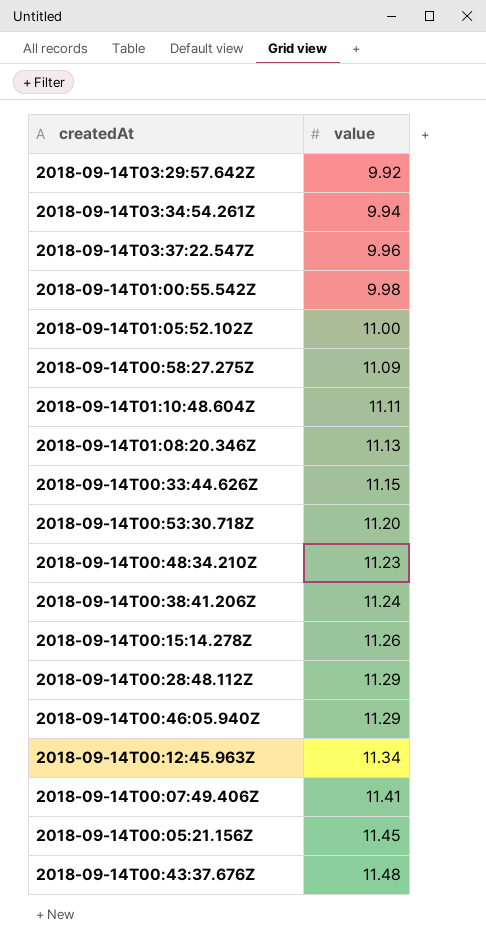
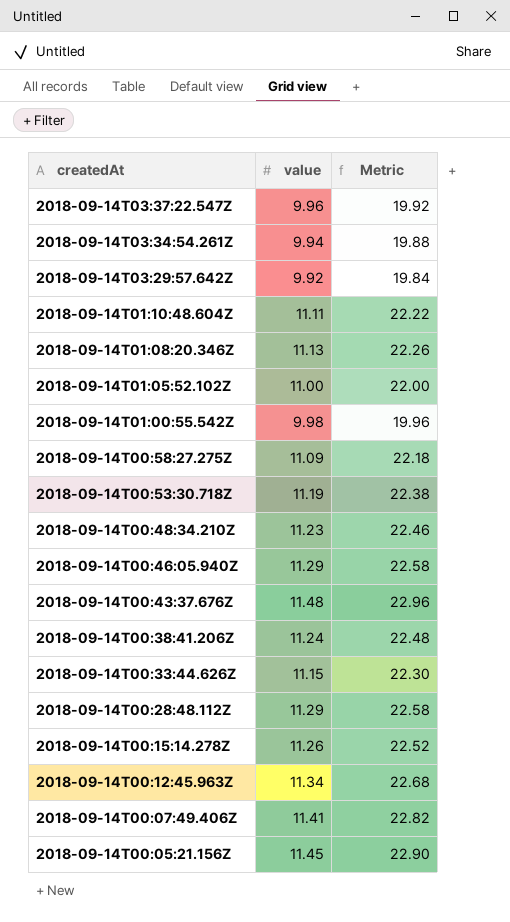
row order: value ascending -> createdAt descending
column Metric | formula: none -> [value] * 2
2018-09-14T00:53:30.718Z | value: 11.20 -> 11.19

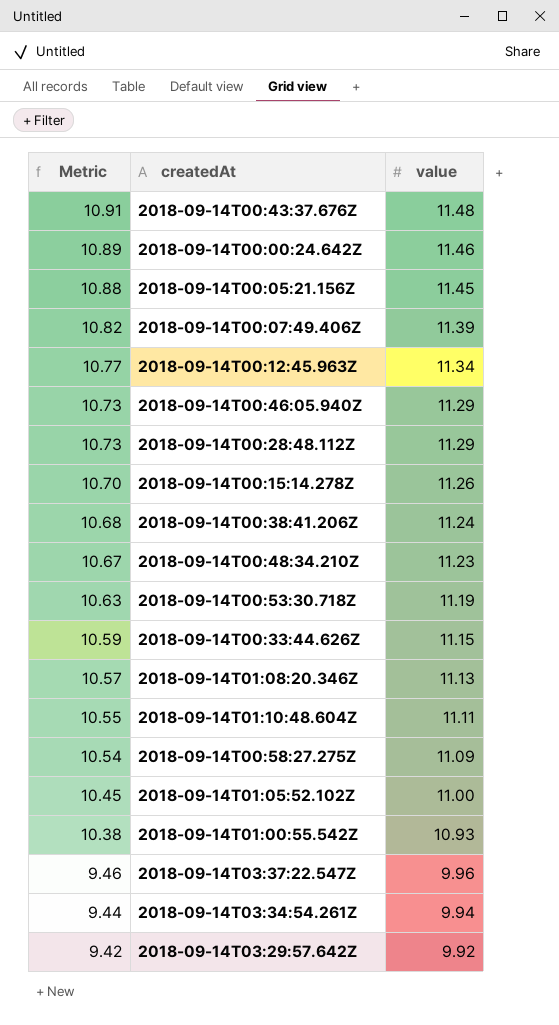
row order: createdAt descending -> Metric descending
column Metric | formula: [value] * 2 -> [value] * 0.95
column Metric | position: 3 -> 1
row 2018-09-14T00:00:24.642Z: none -> 10.89 | 11.46
2018-09-14T00:07:49.406Z | value: 11.41 -> 11.39
2018-09-14T01:00:55.542Z | value: 9.98 -> 10.93

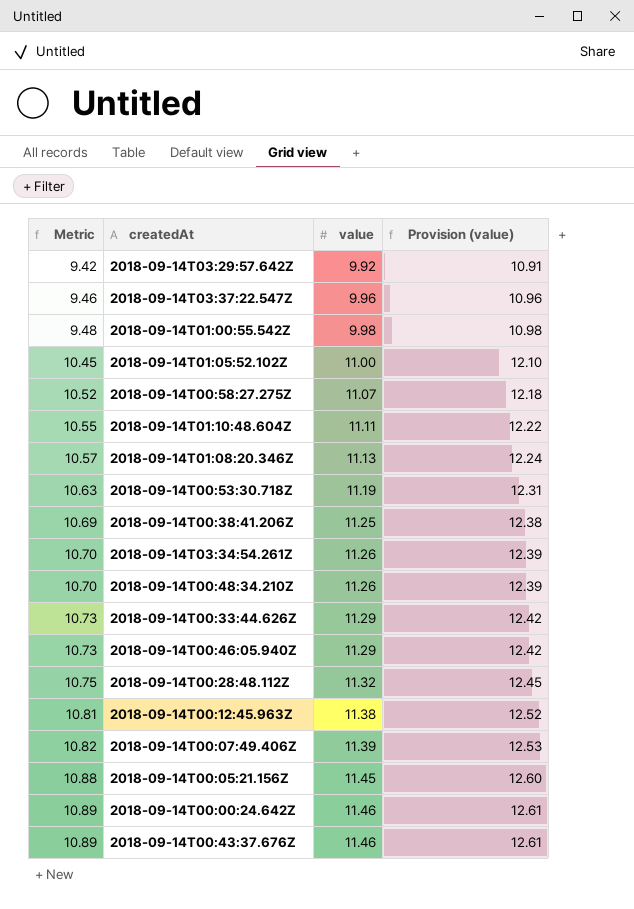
row order: Metric descending -> Metric ascending
column Provision (value) | formula: none -> [value] * 1.1
row 2018-09-14T00:15:14.278Z: 10.70 | 11.26 -> none
2018-09-14T01:00:55.542Z | Metric: 10.38 -> 9.48
2018-09-14T01:00:55.542Z | value: 10.93 -> 9.98
2018-09-14T00:58:27.275Z | Metric: 10.54 -> 10.52
2018-09-14T00:58:27.275Z | value: 11.09 -> 11.07
2018-09-14T00:38:41.206Z | Metric: 10.68 -> 10.69
2018-09-14T00:38:41.206Z | value: 11.24 -> 11.25
2018-09-14T03:34:54.261Z | Metric: 9.44 -> 10.70
2018-09-14T03:34:54.261Z | value: 9.94 -> 11.26
2018-09-14T00:48:34.210Z | Metric: 10.67 -> 10.70
2018-09-14T00:48:34.210Z | value: 11.23 -> 11.26
2018-09-14T00:33:44.626Z | Metric: 10.59 -> 10.73
2018-09-14T00:33:44.626Z | value: 11.15 -> 11.29
2018-09-14T00:28:48.112Z | Metric: 10.73 -> 10.75
2018-09-14T00:28:48.112Z | value: 11.29 -> 11.32
2018-09-14T00:12:45.963Z | Metric: 10.77 -> 10.81
2018-09-14T00:12:45.963Z | value: 11.34 -> 11.38
2018-09-14T00:43:37.676Z | Metric: 10.91 -> 10.89
2018-09-14T00:43:37.676Z | value: 11.48 -> 11.46

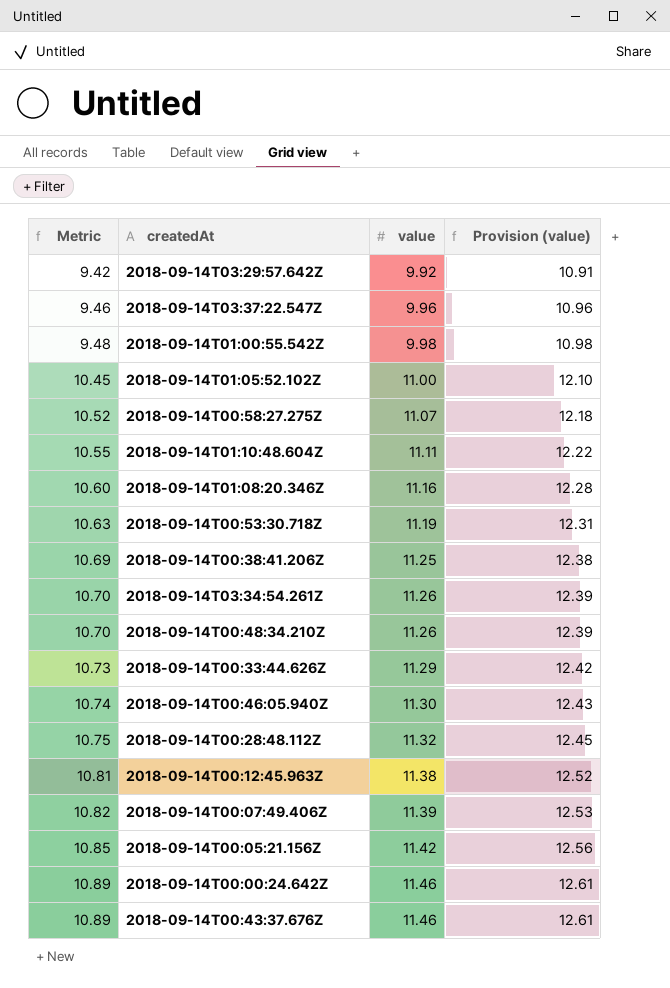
2018-09-14T01:08:20.346Z | Metric: 10.57 -> 10.60
2018-09-14T01:08:20.346Z | value: 11.13 -> 11.16
2018-09-14T01:08:20.346Z | Provision (value): 12.24 -> 12.28
2018-09-14T00:46:05.940Z | Metric: 10.73 -> 10.74
2018-09-14T00:46:05.940Z | value: 11.29 -> 11.30
2018-09-14T00:46:05.940Z | Provision (value): 12.42 -> 12.43
2018-09-14T00:05:21.156Z | Metric: 10.88 -> 10.85
2018-09-14T00:05:21.156Z | value: 11.45 -> 11.42
2018-09-14T00:05:21.156Z | Provision (value): 12.60 -> 12.56

